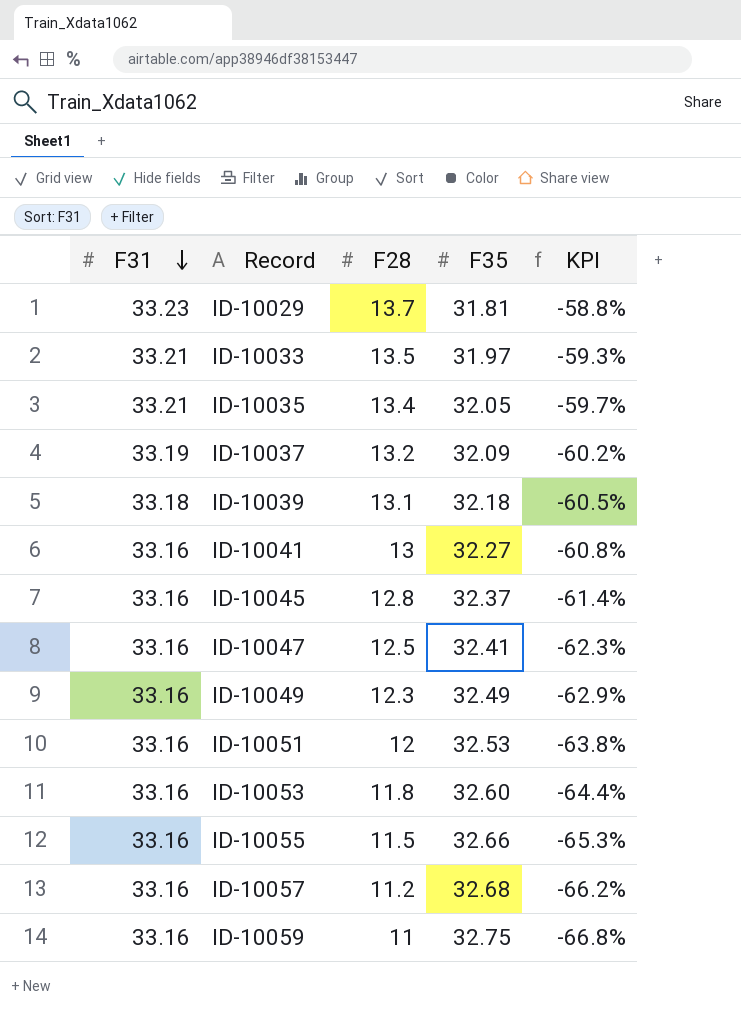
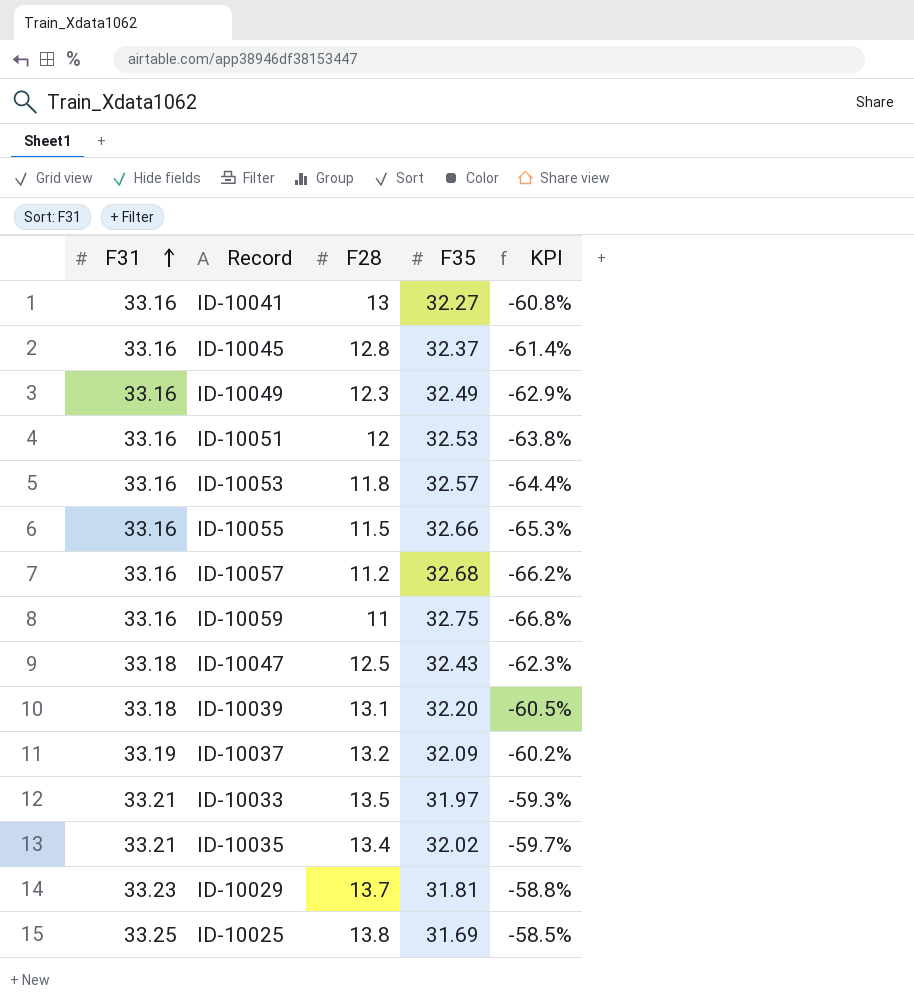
row order: F31 descending -> F31 ascending
ID-10053 | F35: 32.60 -> 32.57
ID-10047 | F31: 33.16 -> 33.18
ID-10047 | F35: 32.41 -> 32.43
ID-10039 | F35: 32.18 -> 32.20
ID-10035 | F35: 32.05 -> 32.02
row ID-10025: none -> 33.25 | 13.8 | 31.69 | -58.5%

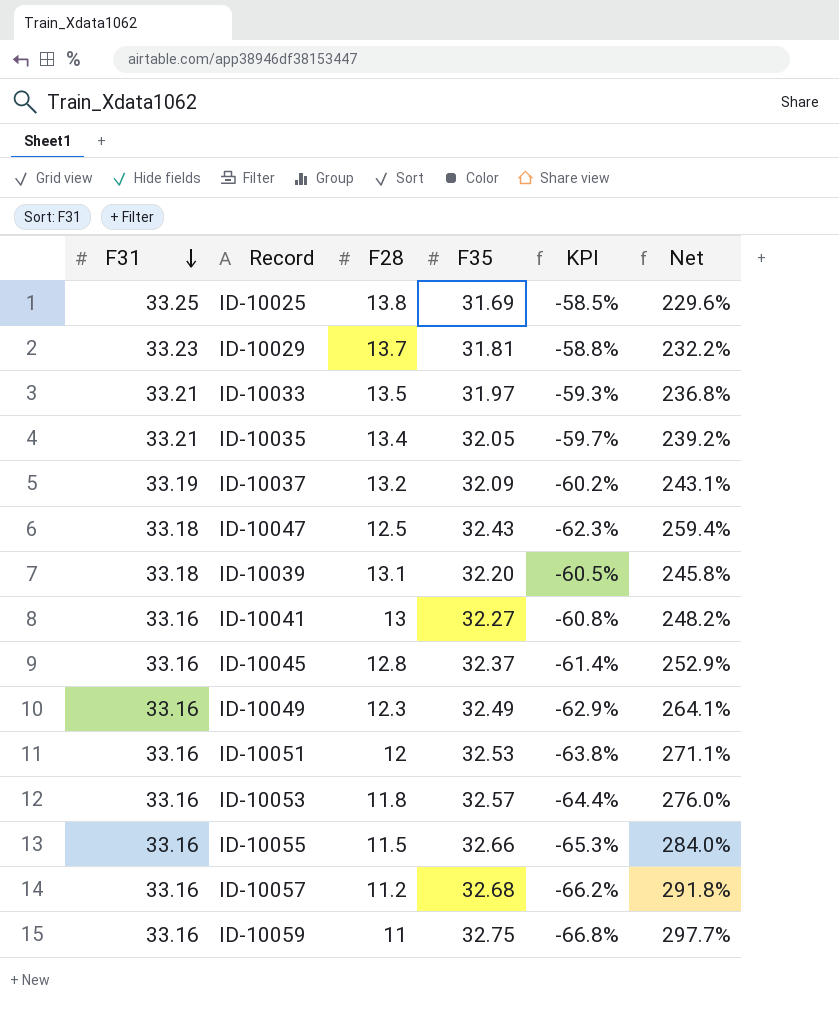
row order: F31 ascending -> F31 descending
column Net | formula: none -> [F35] / [F28]
ID-10035 | F35: 32.02 -> 32.05

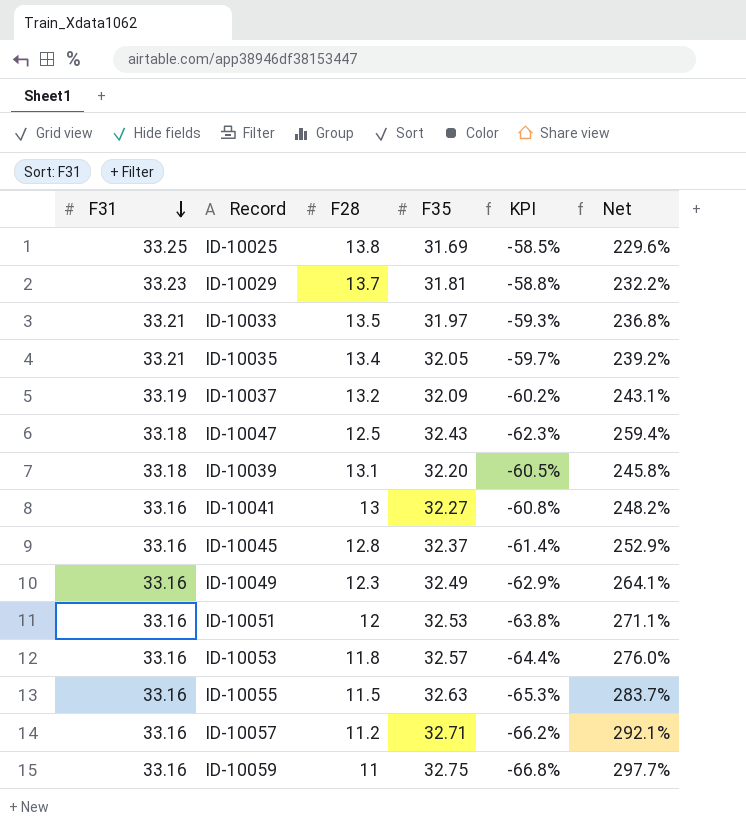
ID-10055 | F35: 32.66 -> 32.63
ID-10055 | Net: 284.0% -> 283.7%
ID-10057 | F35: 32.68 -> 32.71
ID-10057 | Net: 291.8% -> 292.1%

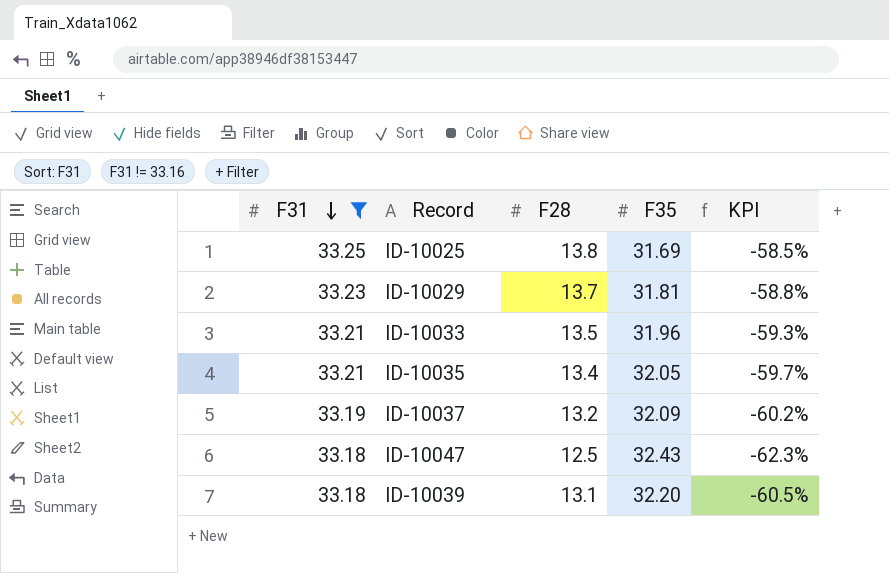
filter: none -> F31 != 33.16
column Net | formula: [F35] / [F28] -> none
ID-10033 | F35: 31.97 -> 31.96

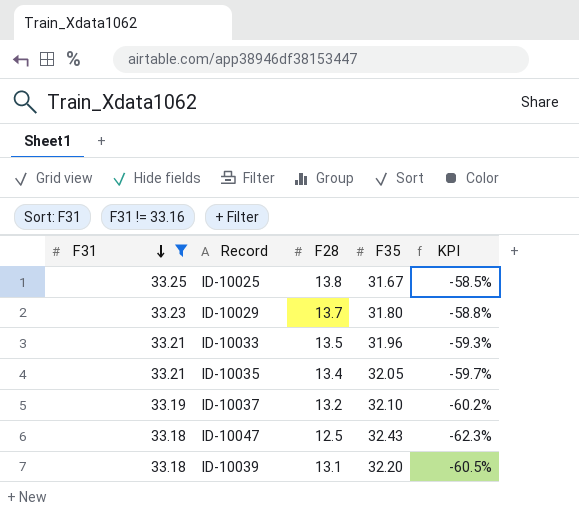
ID-10025 | F35: 31.69 -> 31.67
ID-10029 | F35: 31.81 -> 31.80
ID-10037 | F35: 32.09 -> 32.10

